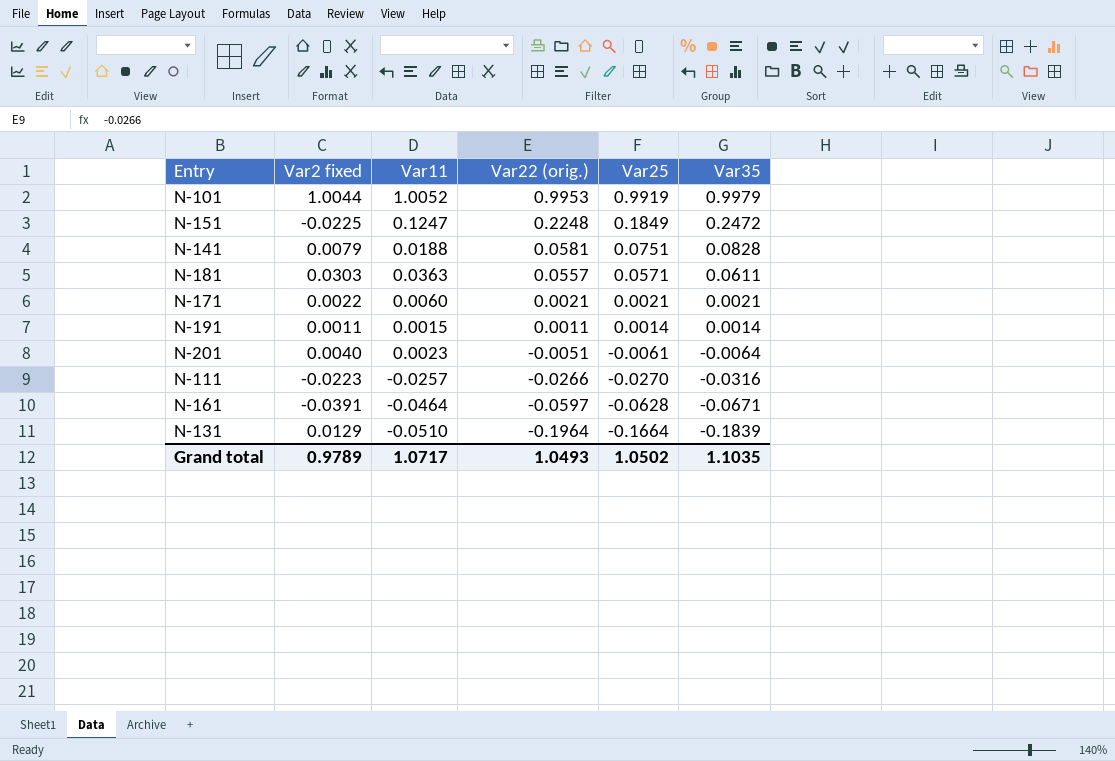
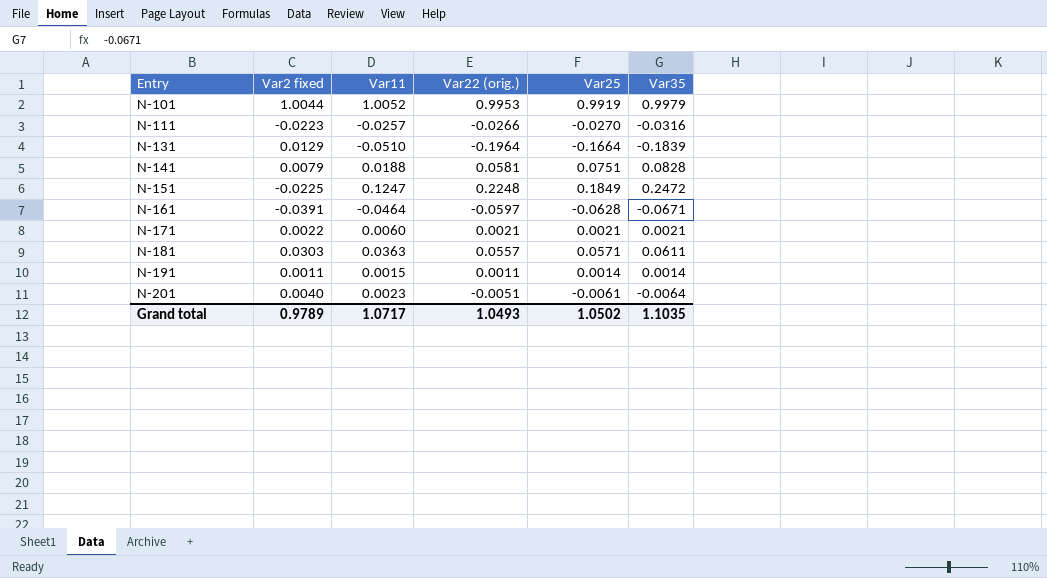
row order: Var22 (orig.) descending -> Entry ascending

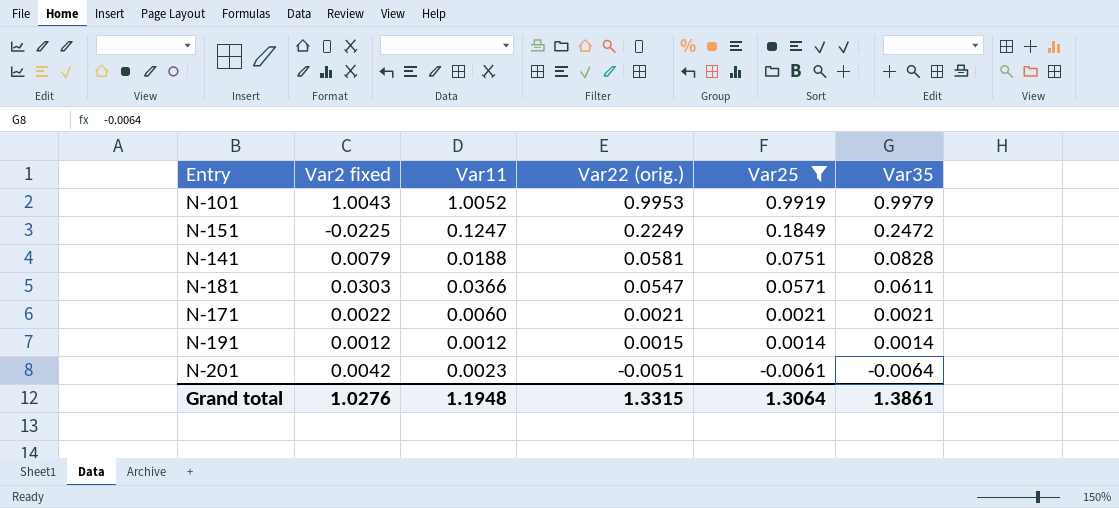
filter: none -> Var25 >= -0.0061
row order: Entry ascending -> Var22 (orig.) descending
N-101 | Var2 fixed: 1.0044 -> 1.0043
N-151 | Var22 (orig.): 0.2248 -> 0.2249
N-181 | Var11: 0.0363 -> 0.0366
N-181 | Var22 (orig.): 0.0557 -> 0.0547
N-191 | Var2 fixed: 0.0011 -> 0.0012
N-191 | Var11: 0.0015 -> 0.0012
N-191 | Var22 (orig.): 0.0011 -> 0.0015
N-201 | Var2 fixed: 0.0040 -> 0.0042
Grand total | Var2 fixed: 0.9789 -> 1.0276
Grand total | Var11: 1.0717 -> 1.1948
Grand total | Var22 (orig.): 1.0493 -> 1.3315
Grand total | Var25: 1.0502 -> 1.3064
Grand total | Var35: 1.1035 -> 1.3861

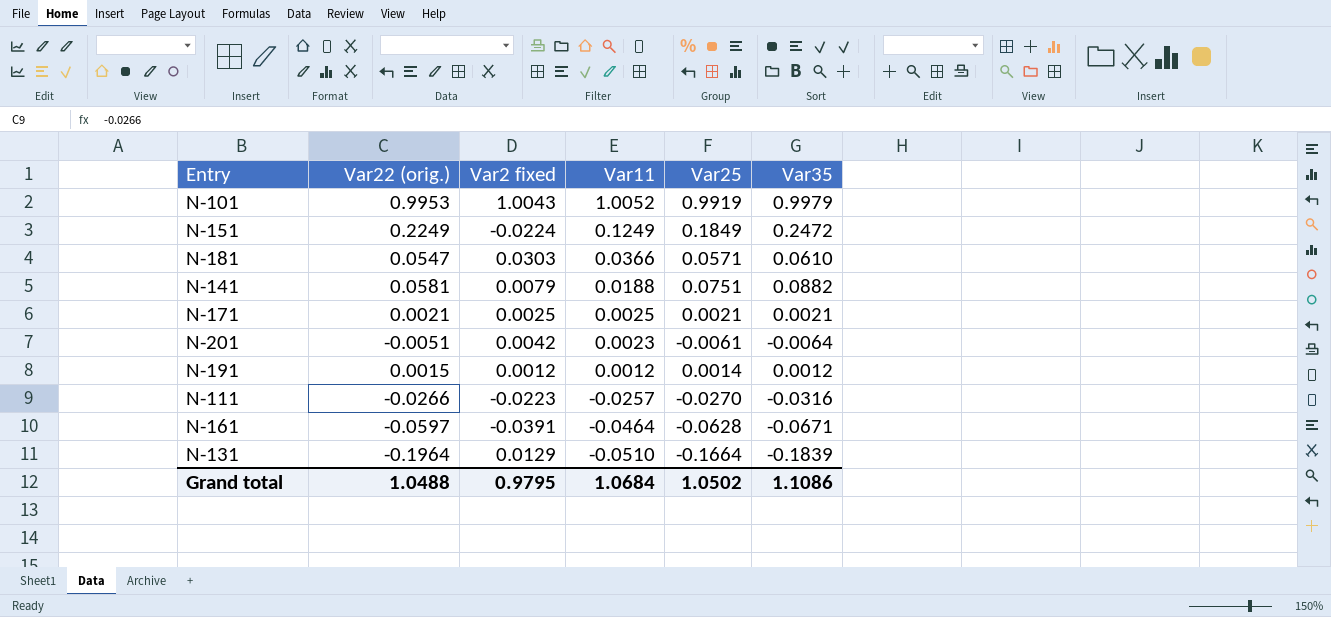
filter: Var25 >= -0.0061 -> none
row order: Var22 (orig.) descending -> Var11 descending
column Var22 (orig.) | position: 4 -> 2
N-151 | Var2 fixed: -0.0225 -> -0.0224
N-151 | Var11: 0.1247 -> 0.1249
N-181 | Var35: 0.0611 -> 0.0610
N-141 | Var35: 0.0828 -> 0.0882
N-171 | Var2 fixed: 0.0022 -> 0.0025
N-171 | Var11: 0.0060 -> 0.0025
N-191 | Var35: 0.0014 -> 0.0012
Grand total | Var22 (orig.): 1.3315 -> 1.0488
Grand total | Var2 fixed: 1.0276 -> 0.9795
Grand total | Var11: 1.1948 -> 1.0684
Grand total | Var25: 1.3064 -> 1.0502
Grand total | Var35: 1.3861 -> 1.1086

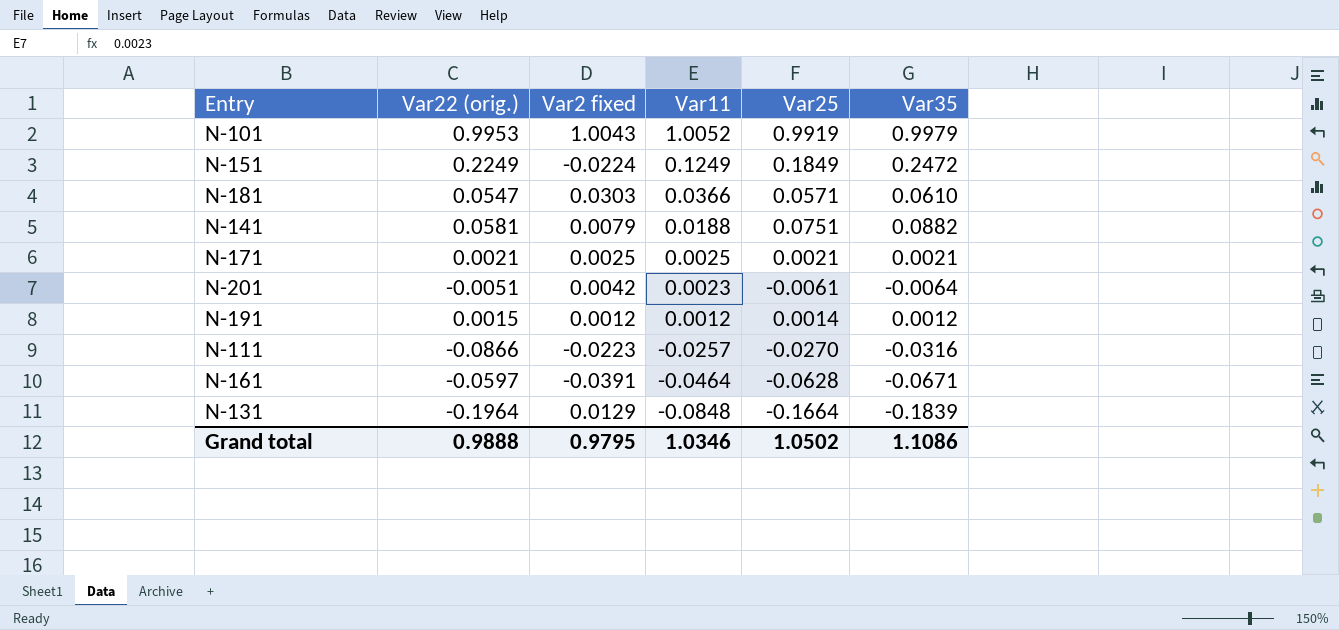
N-111 | Var22 (orig.): -0.0266 -> -0.0866
N-131 | Var11: -0.0510 -> -0.0848
Grand total | Var22 (orig.): 1.0488 -> 0.9888
Grand total | Var11: 1.0684 -> 1.0346

